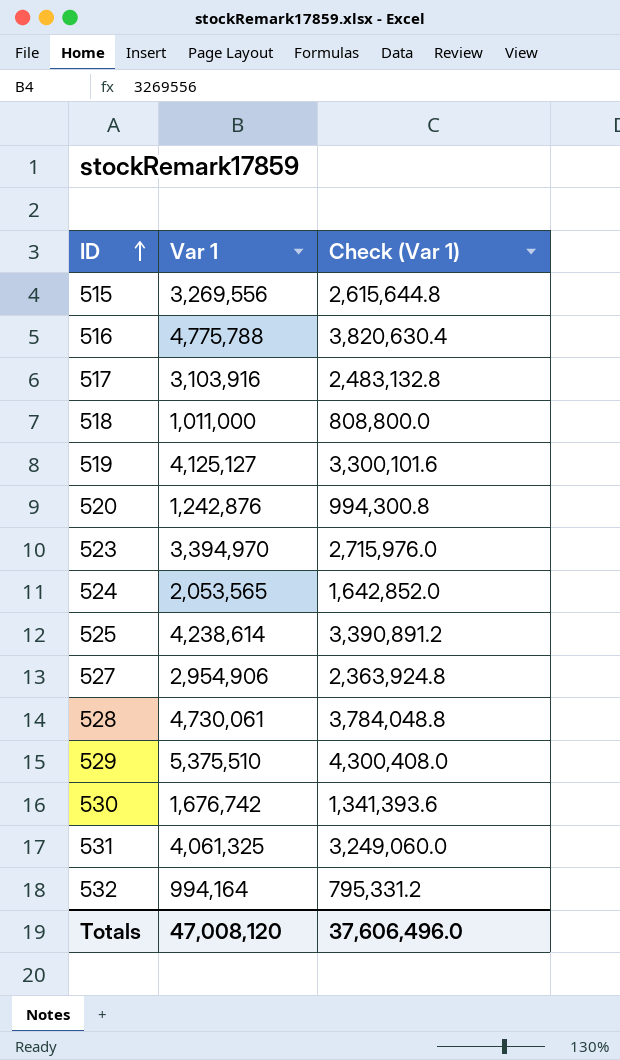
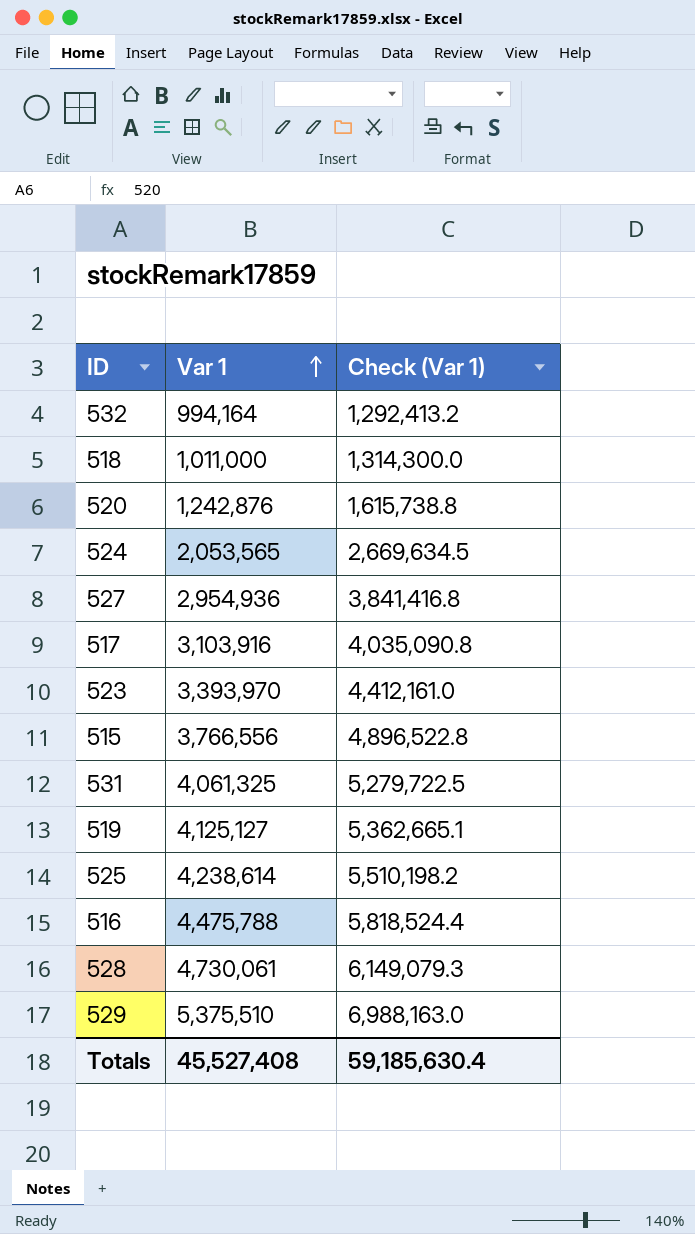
row order: ID ascending -> Var 1 ascending
column Check (Var 1) | formula: [Var 1] * 0.8 -> [Var 1] * 1.3
row 530: 1,676,742 | 1,341,393.6 -> none
527 | Var 1: 2,954,906 -> 2,954,936
523 | Var 1: 3,394,970 -> 3,393,970
515 | Var 1: 3,269,556 -> 3,766,556
516 | Var 1: 4,775,788 -> 4,475,788
Totals | Var 1: 47,008,120 -> 45,527,408
Totals | Check (Var 1): 37,606,496.0 -> 59,185,630.4

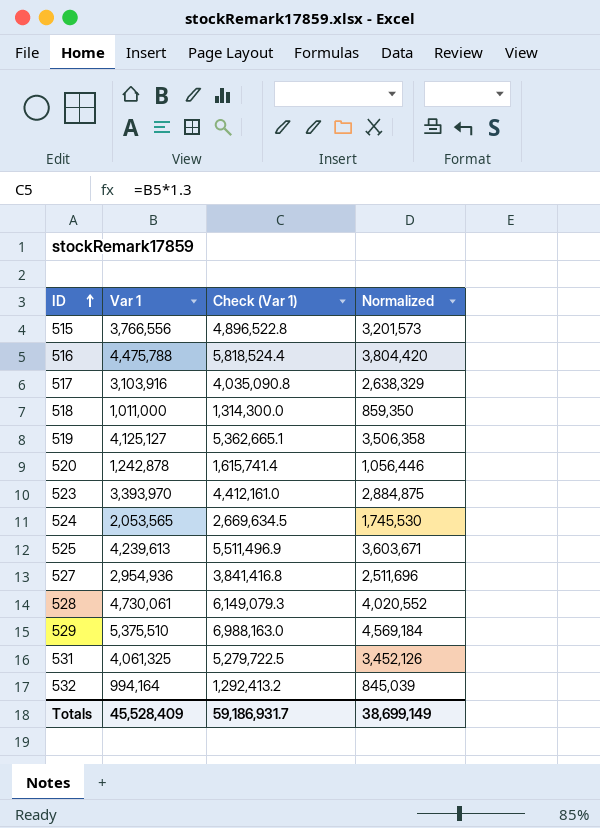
row order: Var 1 ascending -> ID ascending
column Normalized | formula: none -> [Var 1] * 0.85
520 | Var 1: 1,242,876 -> 1,242,878
520 | Check (Var 1): 1,615,738.8 -> 1,615,741.4
525 | Var 1: 4,238,614 -> 4,239,613
525 | Check (Var 1): 5,510,198.2 -> 5,511,496.9
Totals | Var 1: 45,527,408 -> 45,528,409
Totals | Check (Var 1): 59,185,630.4 -> 59,186,931.7

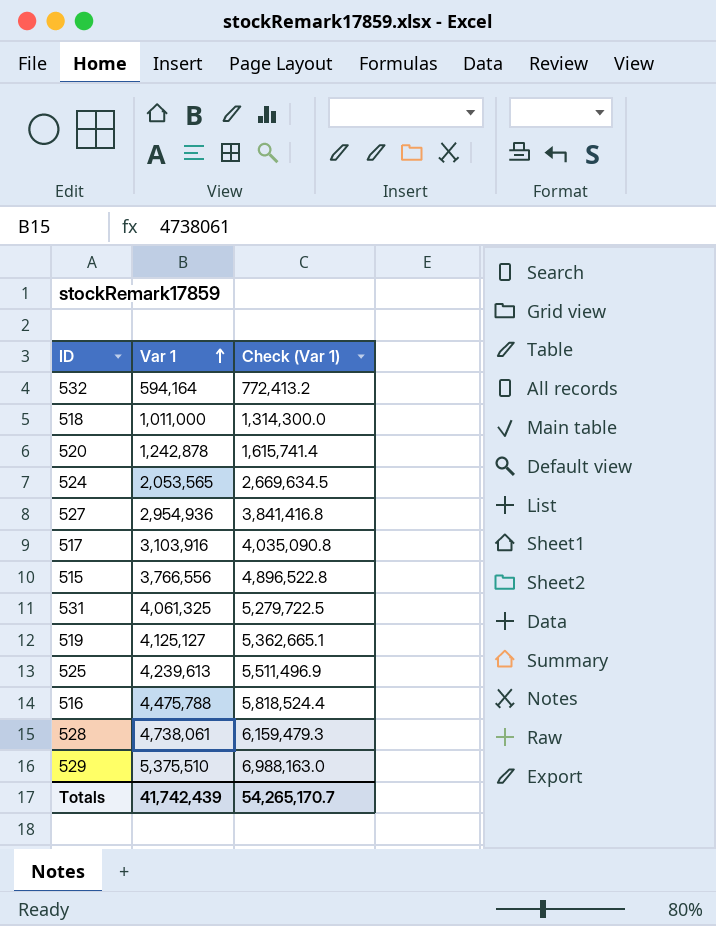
row order: ID ascending -> Var 1 ascending
column Normalized | formula: [Var 1] * 0.85 -> none
row 523: 3,393,970 | 4,412,161.0 | 2,884,875 -> none
532 | Var 1: 994,164 -> 594,164
532 | Check (Var 1): 1,292,413.2 -> 772,413.2
528 | Var 1: 4,730,061 -> 4,738,061
528 | Check (Var 1): 6,149,079.3 -> 6,159,479.3
Totals | Var 1: 45,528,409 -> 41,742,439
Totals | Check (Var 1): 59,186,931.7 -> 54,265,170.7

